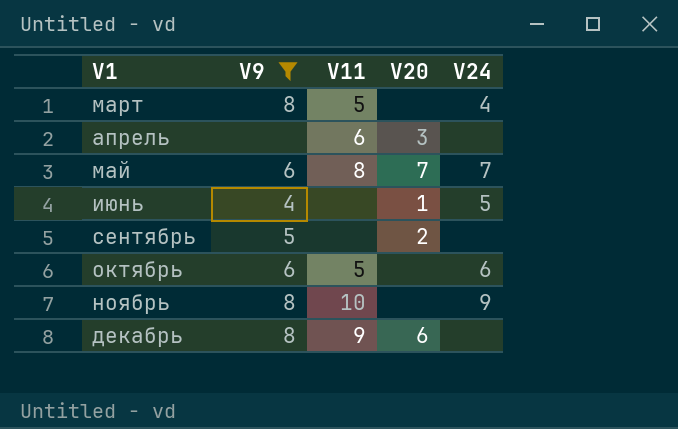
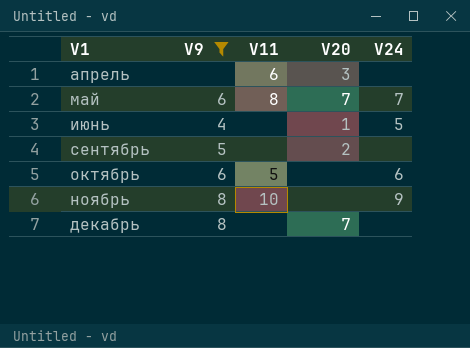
row март: 8 | 5 | none | 4 -> none
декабрь | V11: 9 -> none
декабрь | V20: 6 -> 7

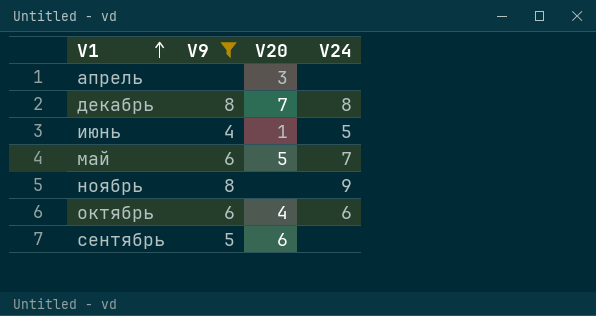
row order: none -> V1 ascending
column V11 | position: 3 -> none
декабрь | V24: none -> 8
май | V20: 7 -> 5
октябрь | V20: none -> 4
сентябрь | V20: 2 -> 6

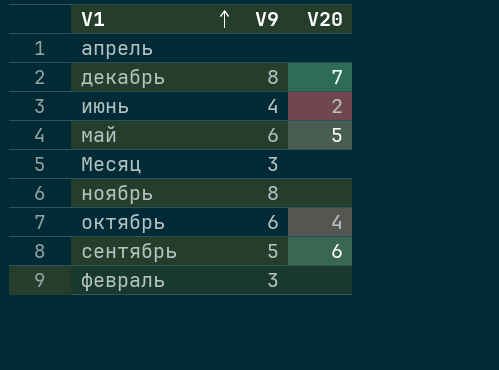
filter: V9 != 3 -> none
column V24 | position: 4 -> none
апрель | V20: 3 -> none
июнь | V20: 1 -> 2

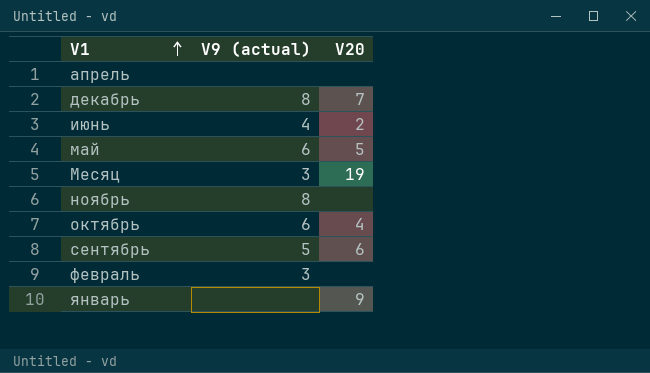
column name: V9 -> V9 (actual)
Месяц | V20: none -> 19
row январь: none -> none | 9

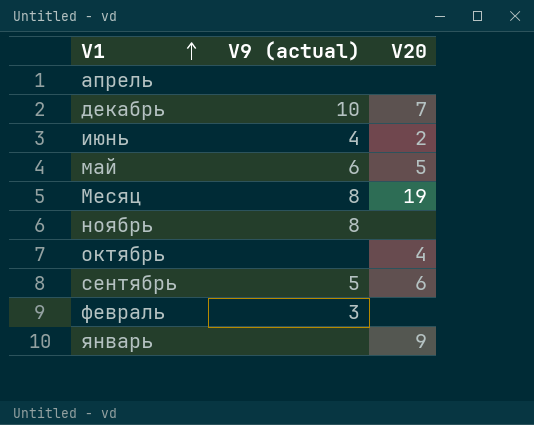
декабрь | V9 (actual): 8 -> 10
Месяц | V9 (actual): 3 -> 8
октябрь | V9 (actual): 6 -> none

